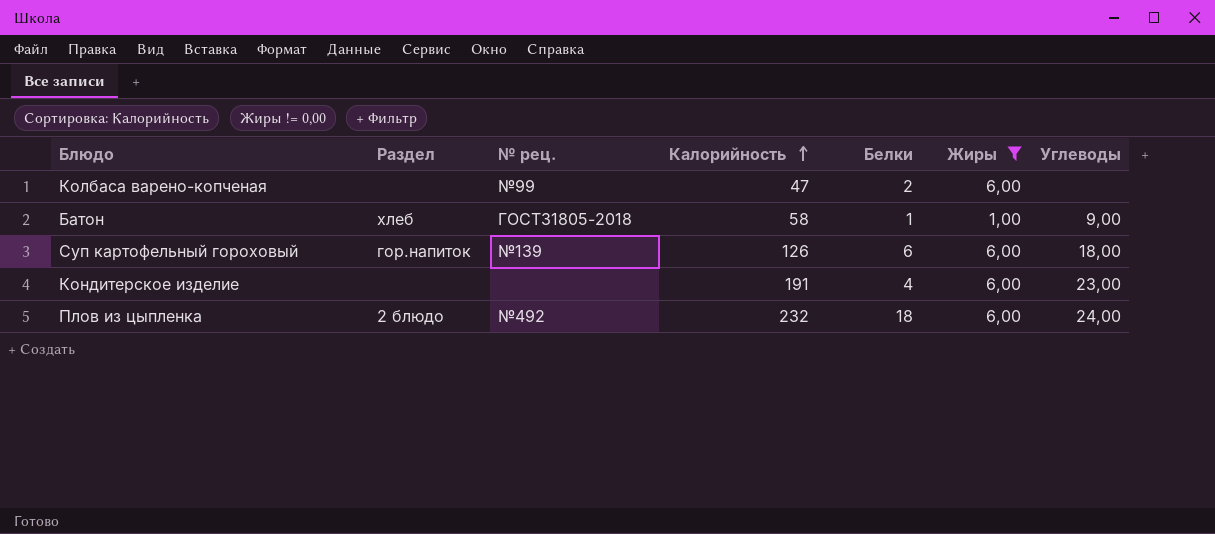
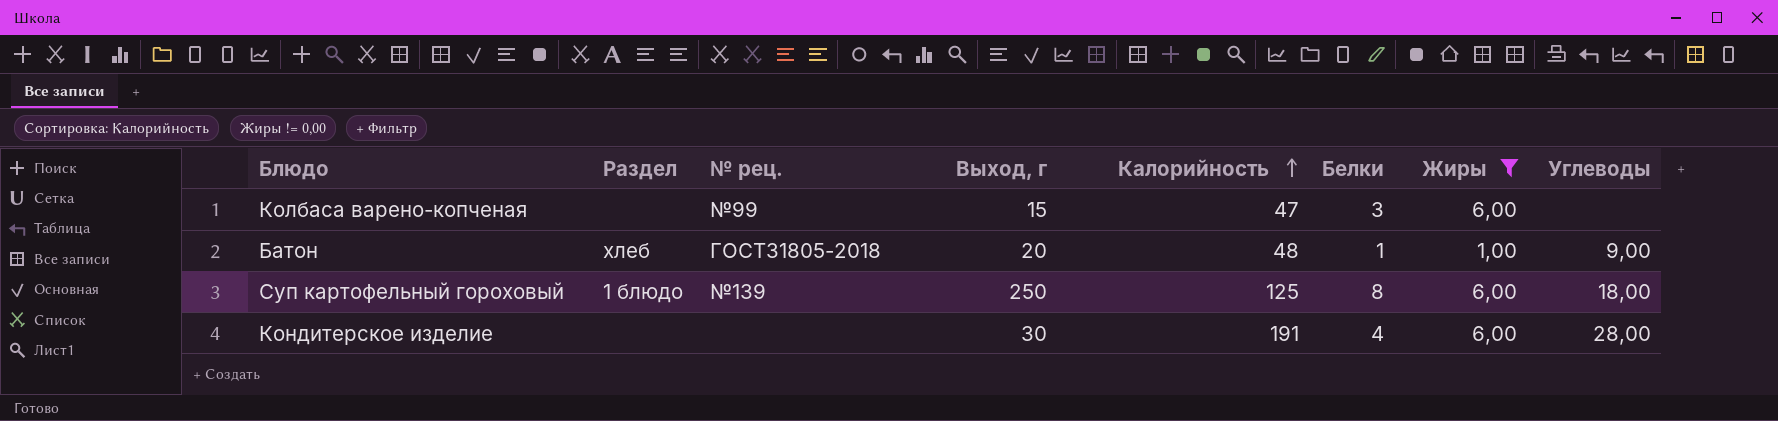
column Выход, г | position: none -> 4
row Плов из цыпленка: 2 блюдо | №492 | 232 | 18 | 6,00 | 24,00 -> none
Колбаса варено-копченая | Белки: 2 -> 3
Батон | Калорийность: 58 -> 48
Суп картофельный гороховый | Раздел: гор.напиток -> 1 блюдо
Суп картофельный гороховый | Калорийность: 126 -> 125
Суп картофельный гороховый | Белки: 6 -> 8
Кондитерское изделие | Углеводы: 23,00 -> 28,00

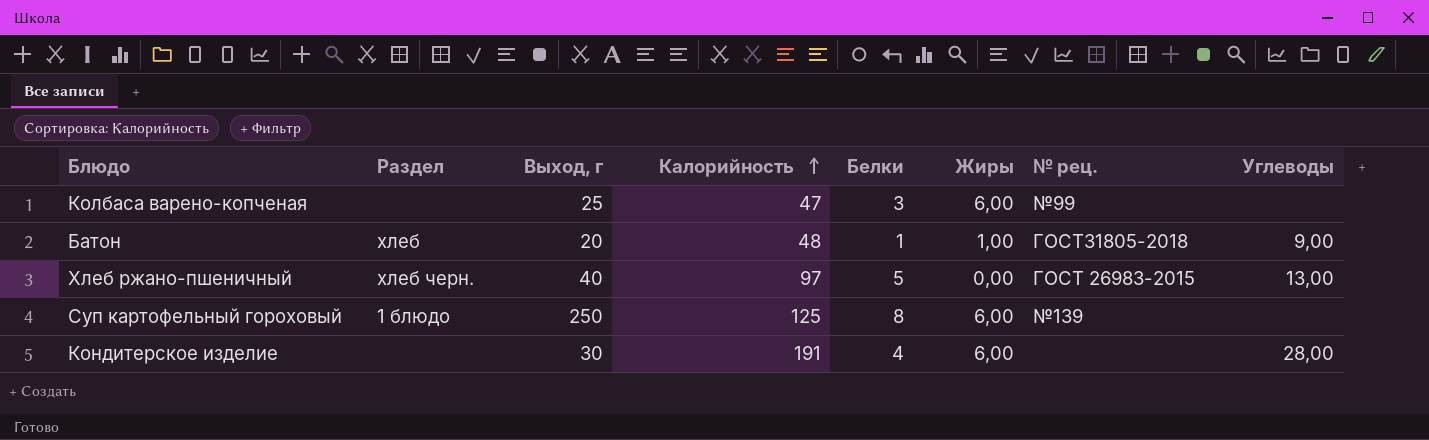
filter: Жиры != 0,00 -> none
column № рец. | position: 3 -> 7
Колбаса варено-копченая | Выход, г: 15 -> 25
Суп картофельный гороховый | Углеводы: 18,00 -> none

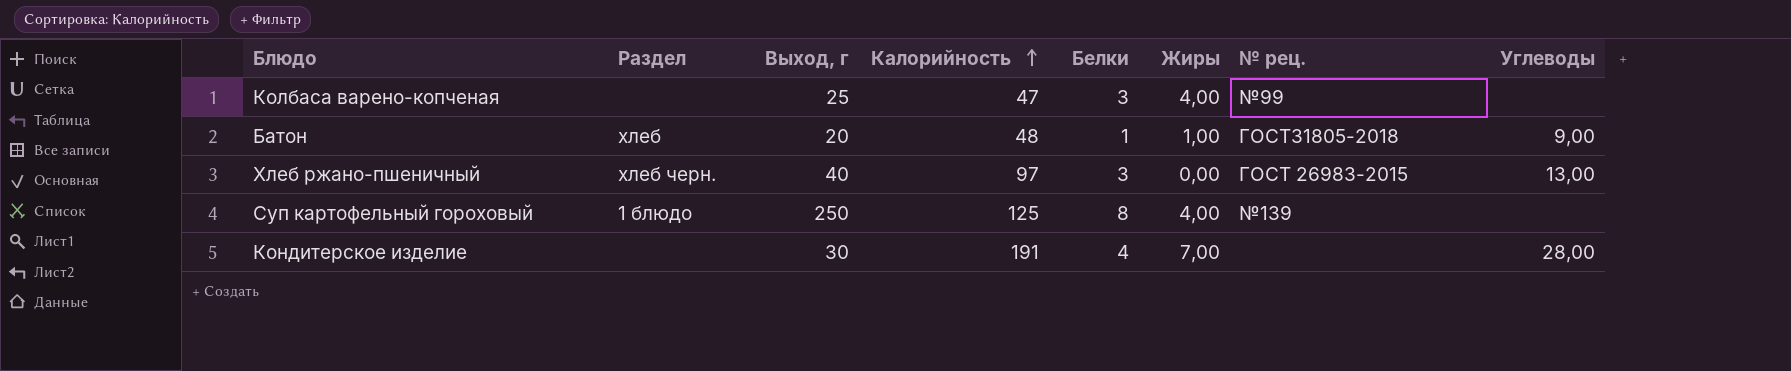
Колбаса варено-копченая | Жиры: 6,00 -> 4,00
Хлеб ржано-пшеничный | Белки: 5 -> 3
Суп картофельный гороховый | Жиры: 6,00 -> 4,00
Кондитерское изделие | Жиры: 6,00 -> 7,00

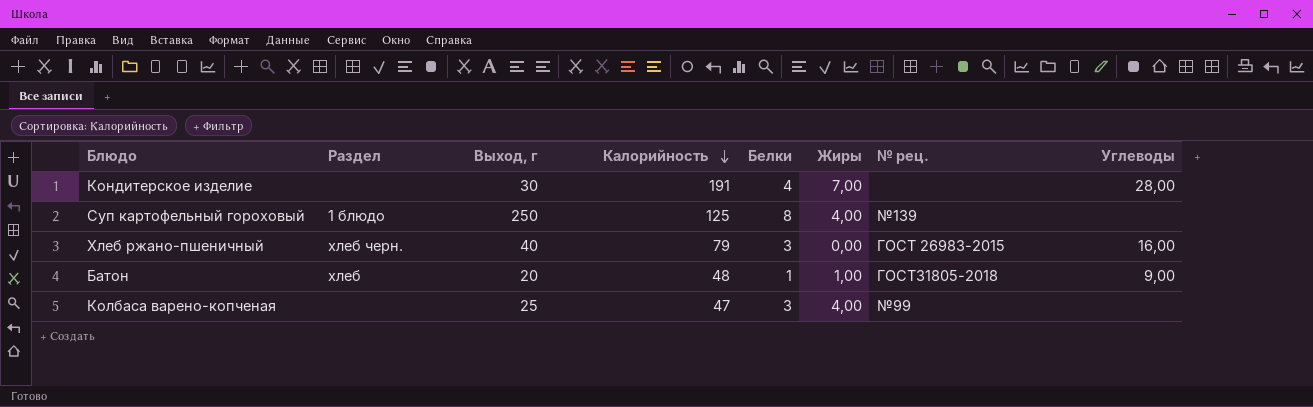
row order: Калорийность ascending -> Калорийность descending
Хлеб ржано-пшеничный | Калорийность: 97 -> 79
Хлеб ржано-пшеничный | Углеводы: 13,00 -> 16,00

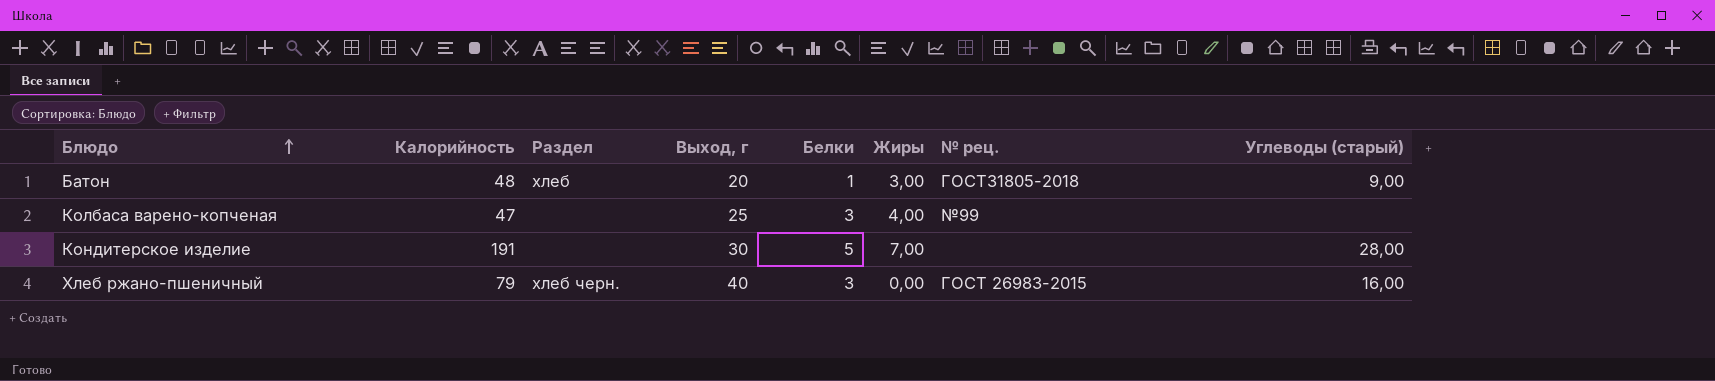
row order: Калорийность descending -> Блюдо ascending
column Калорийность | position: 4 -> 2
column name: Углеводы -> Углеводы (старый)
row Суп картофельный гороховый: 1 блюдо | 250 | 125 | 8 | 4,00 | №139 | none -> none
Батон | Жиры: 1,00 -> 3,00
Кондитерское изделие | Белки: 4 -> 5

